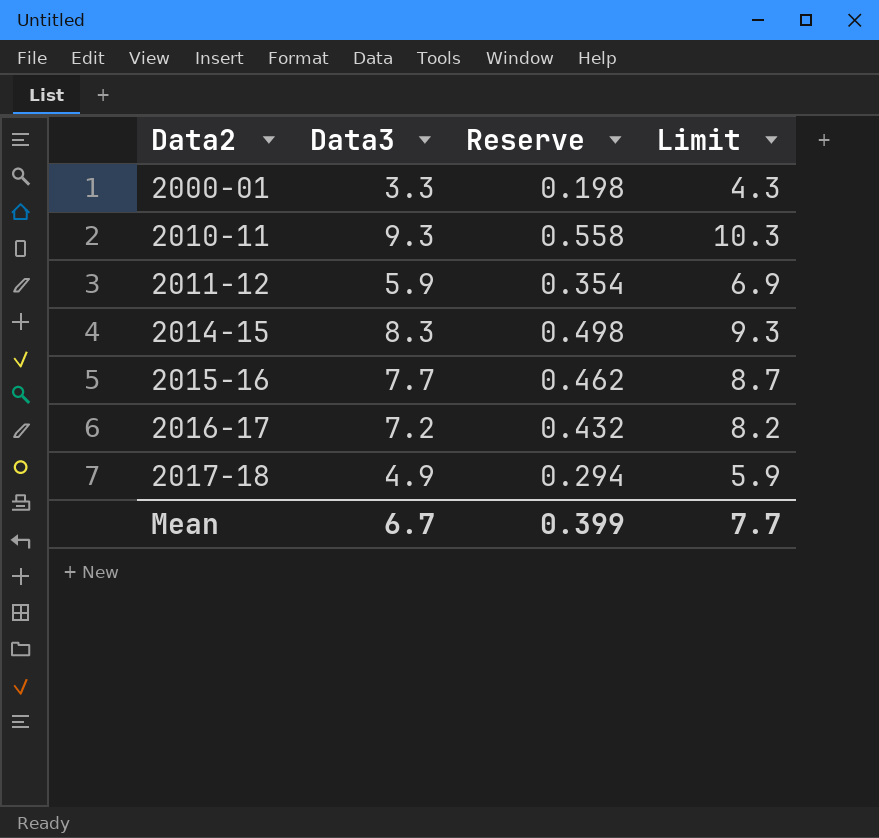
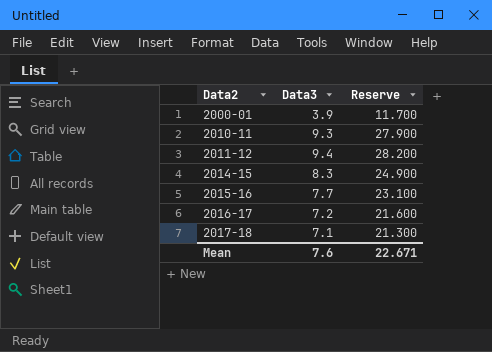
column Limit | formula: [Data3] + 1 -> none
column Reserve | formula: [Data3] * 0.06 -> [Data3] * 3
2000-01 | Data3: 3.3 -> 3.9
2011-12 | Data3: 5.9 -> 9.4
2017-18 | Data3: 4.9 -> 7.1
Mean | Data3: 6.7 -> 7.6
Mean | Reserve: 0.399 -> 22.671

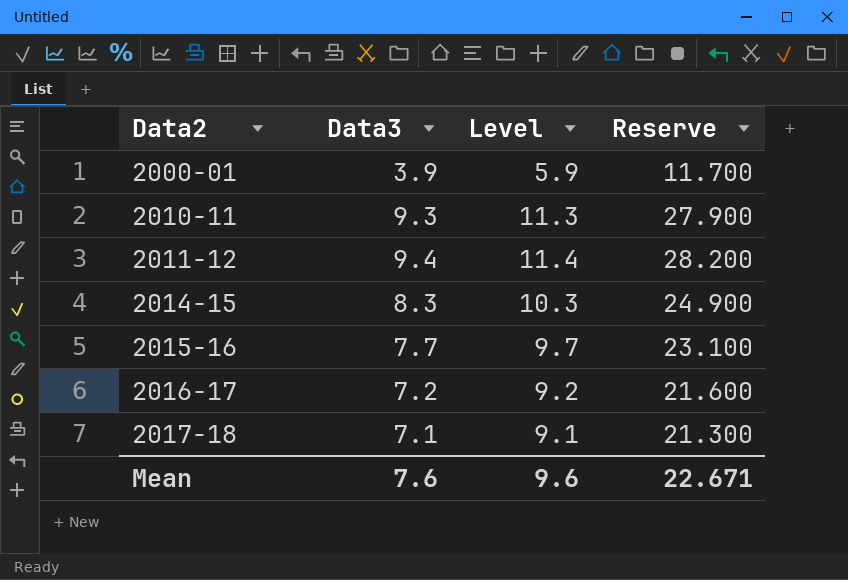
column Level | formula: none -> [Data3] + 2

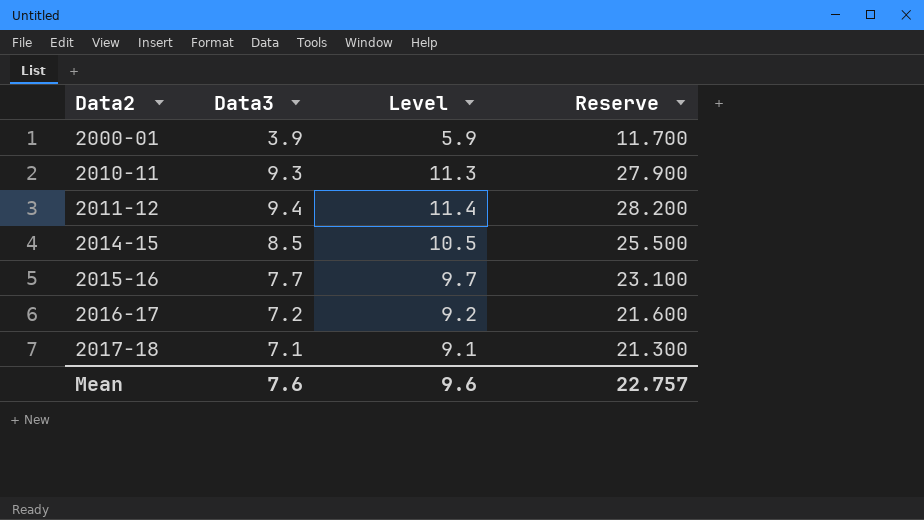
2014-15 | Data3: 8.3 -> 8.5
2014-15 | Level: 10.3 -> 10.5
2014-15 | Reserve: 24.900 -> 25.500
Mean | Reserve: 22.671 -> 22.757

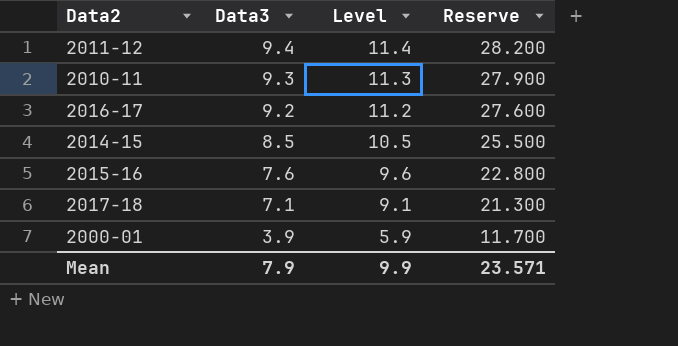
row order: Data2 ascending -> Data3 descending
2016-17 | Data3: 7.2 -> 9.2
2016-17 | Level: 9.2 -> 11.2
2016-17 | Reserve: 21.600 -> 27.600
2015-16 | Data3: 7.7 -> 7.6
2015-16 | Level: 9.7 -> 9.6
2015-16 | Reserve: 23.100 -> 22.800
Mean | Data3: 7.6 -> 7.9
Mean | Level: 9.6 -> 9.9
Mean | Reserve: 22.757 -> 23.571

